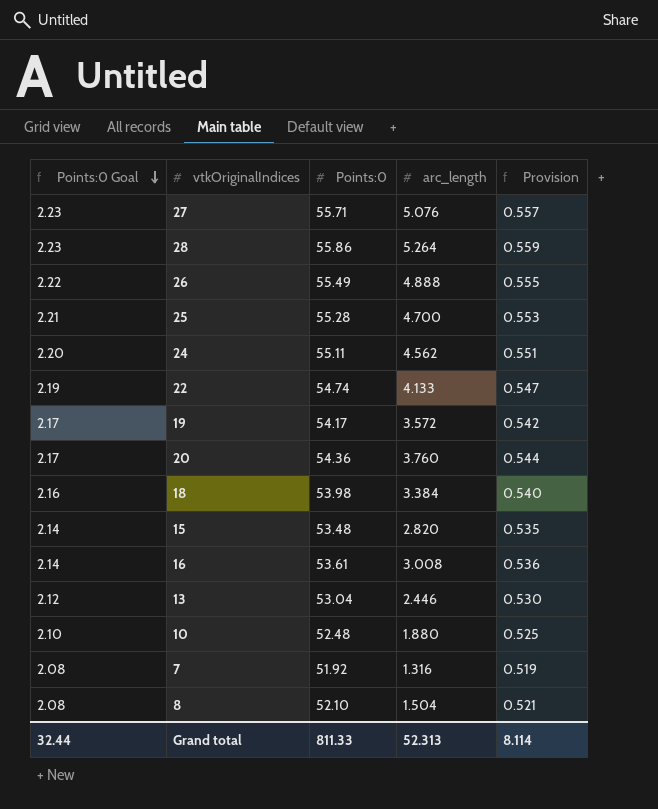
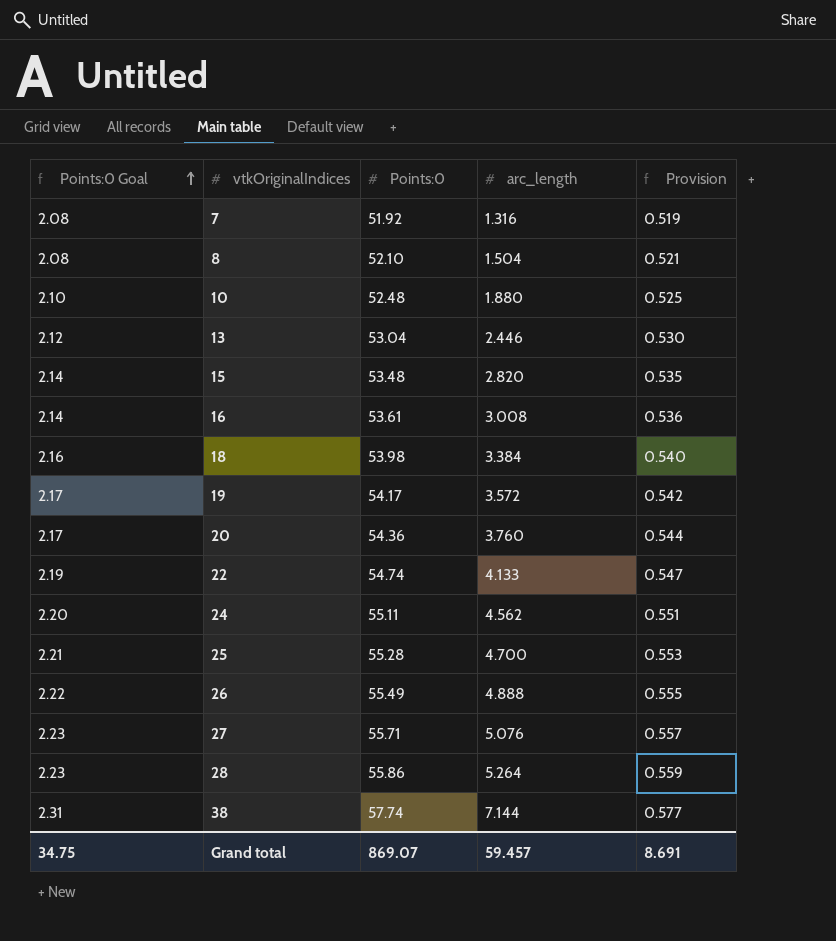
row order: Points:0 Goal descending -> Points:0 Goal ascending
row 38: none -> 2.31 | 57.74 | 7.144 | 0.577
Grand total | Points:0 Goal: 32.44 -> 34.75
Grand total | Points:0: 811.33 -> 869.07
Grand total | arc_length: 52.313 -> 59.457
Grand total | Provision: 8.114 -> 8.691

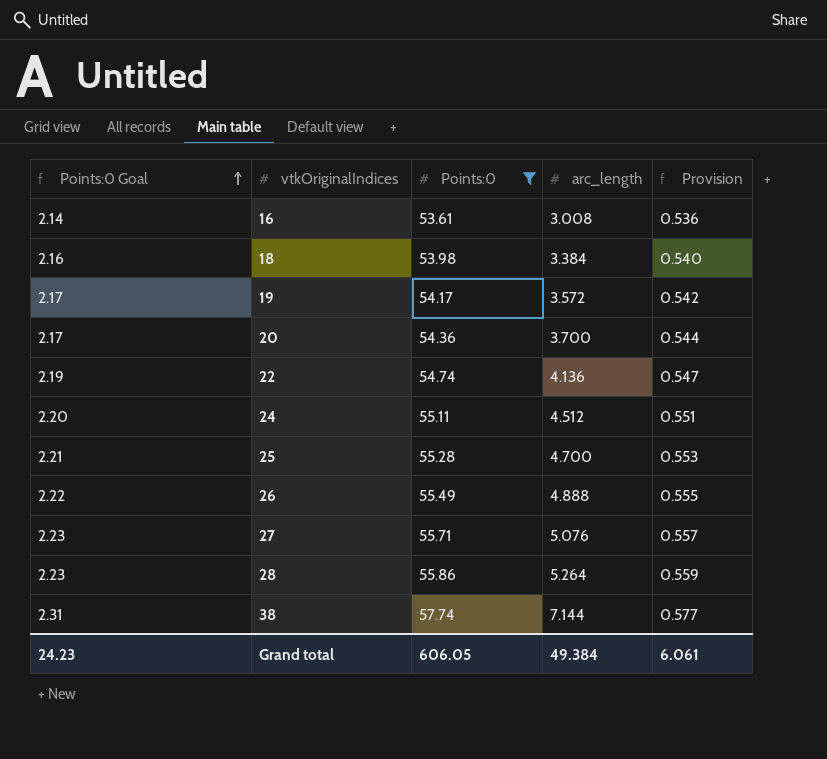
filter: none -> Points:0 >= 53.61
20 | arc_length: 3.760 -> 3.700
22 | arc_length: 4.133 -> 4.136
24 | arc_length: 4.562 -> 4.512
Grand total | Points:0 Goal: 34.75 -> 24.23
Grand total | Points:0: 869.07 -> 606.05
Grand total | arc_length: 59.457 -> 49.384
Grand total | Provision: 8.691 -> 6.061

